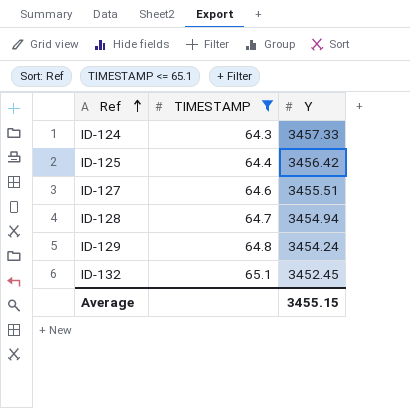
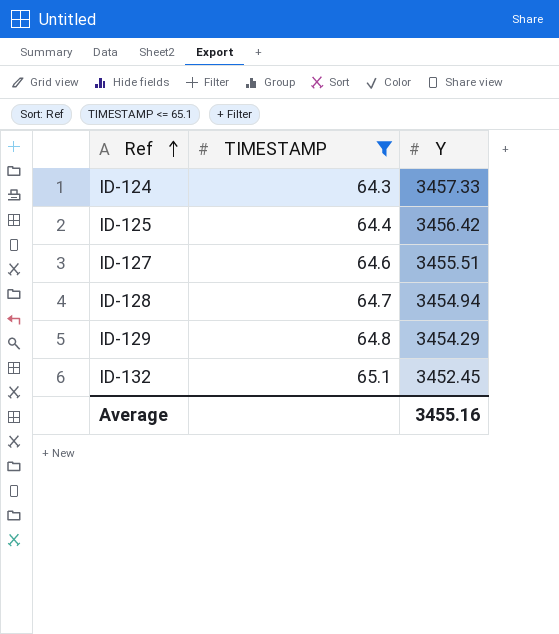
ID-129 | Y: 3454.24 -> 3454.29
Average | Y: 3455.15 -> 3455.16

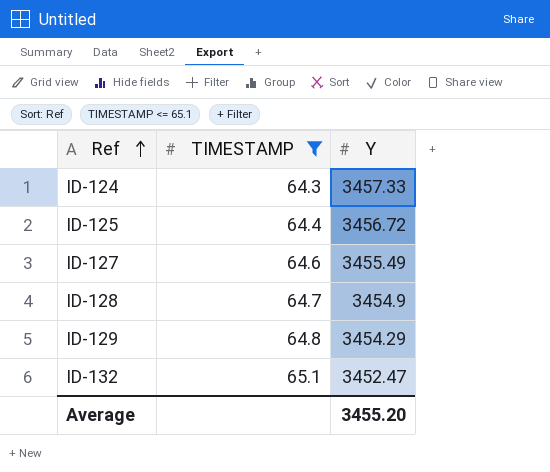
ID-125 | Y: 3456.42 -> 3456.72
ID-127 | Y: 3455.51 -> 3455.49
ID-128 | Y: 3454.94 -> 3454.9
ID-132 | Y: 3452.45 -> 3452.47
Average | Y: 3455.16 -> 3455.20

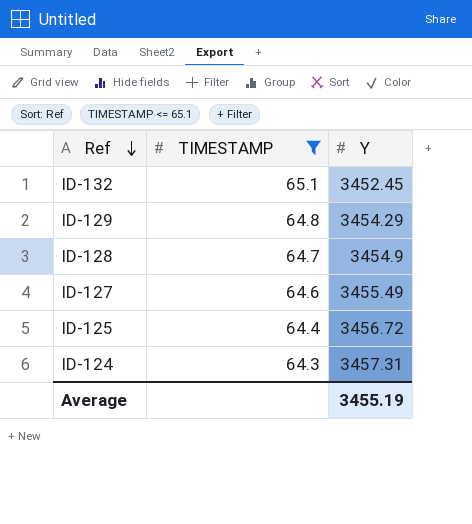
row order: Ref ascending -> Ref descending
ID-132 | Y: 3452.47 -> 3452.45
ID-124 | Y: 3457.33 -> 3457.31
Average | Y: 3455.20 -> 3455.19

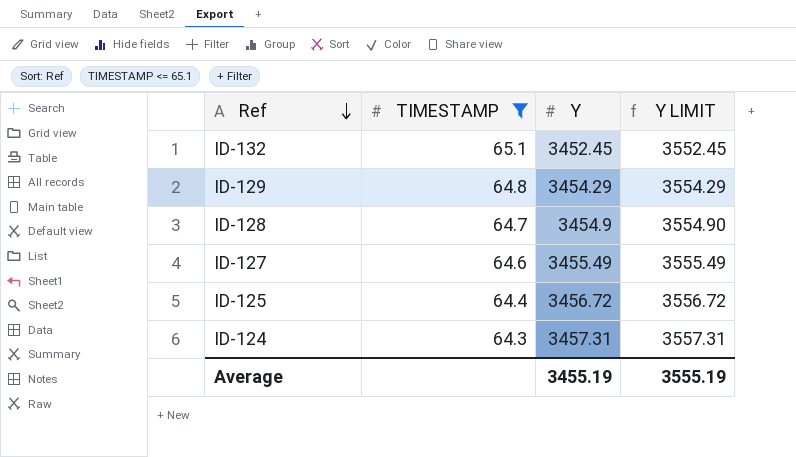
column Y LIMIT | formula: none -> [Y] + 100

